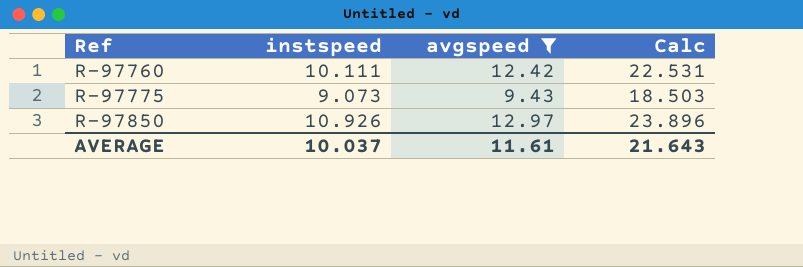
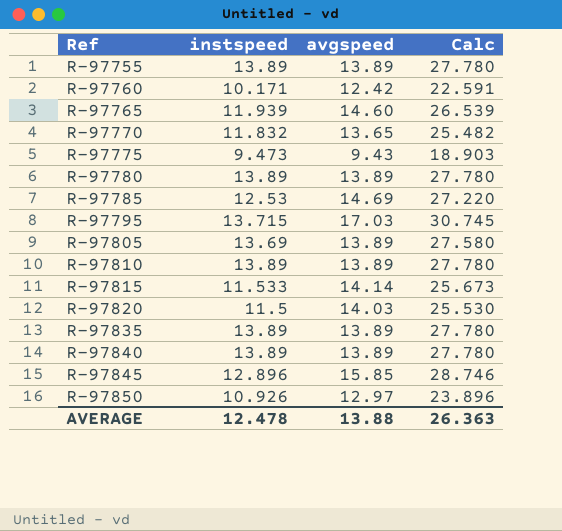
filter: avgspeed <= 12.97 -> none
R-97760 | instspeed: 10.111 -> 10.171
R-97760 | Calc: 22.531 -> 22.591
R-97775 | instspeed: 9.073 -> 9.473
R-97775 | Calc: 18.503 -> 18.903
AVERAGE | instspeed: 10.037 -> 12.478
AVERAGE | avgspeed: 11.61 -> 13.88
AVERAGE | Calc: 21.643 -> 26.363

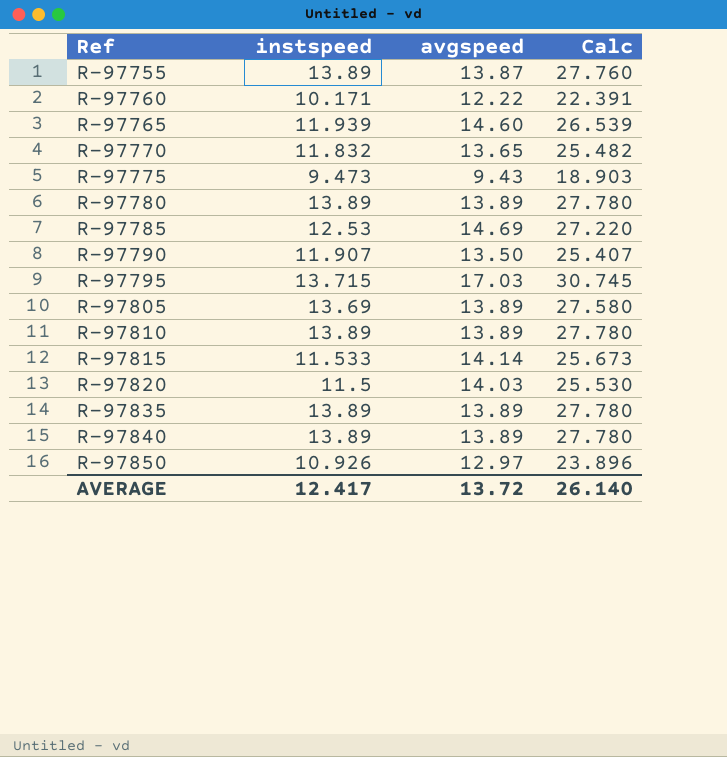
row R-97845: 12.896 | 15.85 | 28.746 -> none
R-97755 | avgspeed: 13.89 -> 13.87
R-97755 | Calc: 27.780 -> 27.760
R-97760 | avgspeed: 12.42 -> 12.22
R-97760 | Calc: 22.591 -> 22.391
row R-97790: none -> 11.907 | 13.50 | 25.407
AVERAGE | instspeed: 12.478 -> 12.417
AVERAGE | avgspeed: 13.88 -> 13.72
AVERAGE | Calc: 26.363 -> 26.140

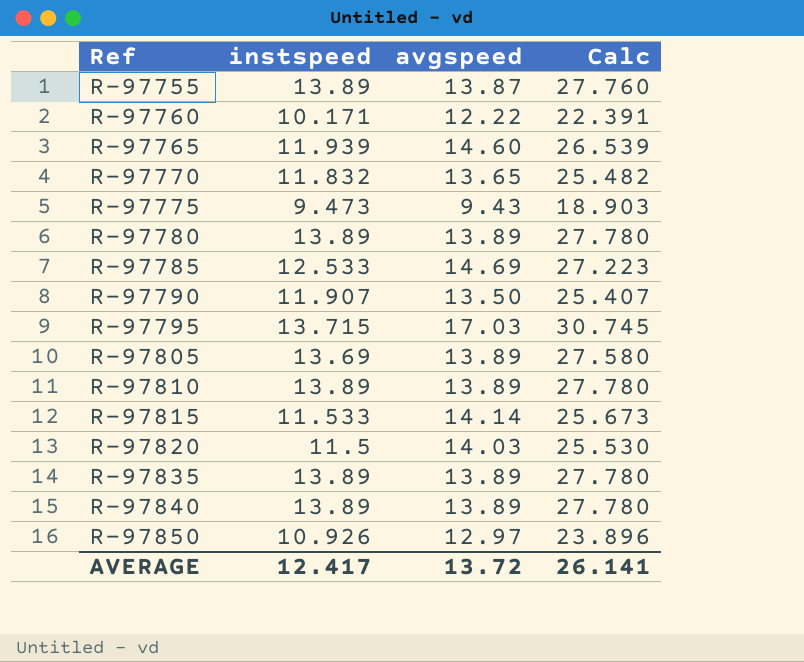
R-97785 | instspeed: 12.53 -> 12.533
R-97785 | Calc: 27.220 -> 27.223
AVERAGE | Calc: 26.140 -> 26.141

